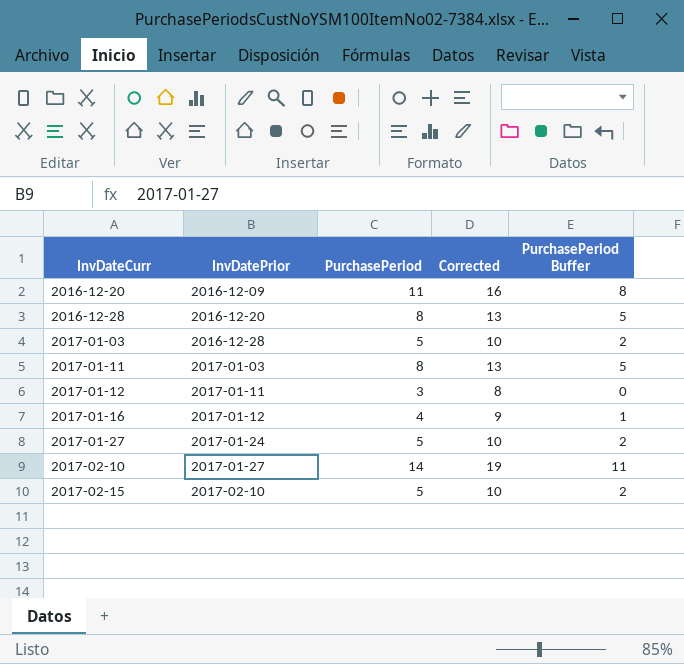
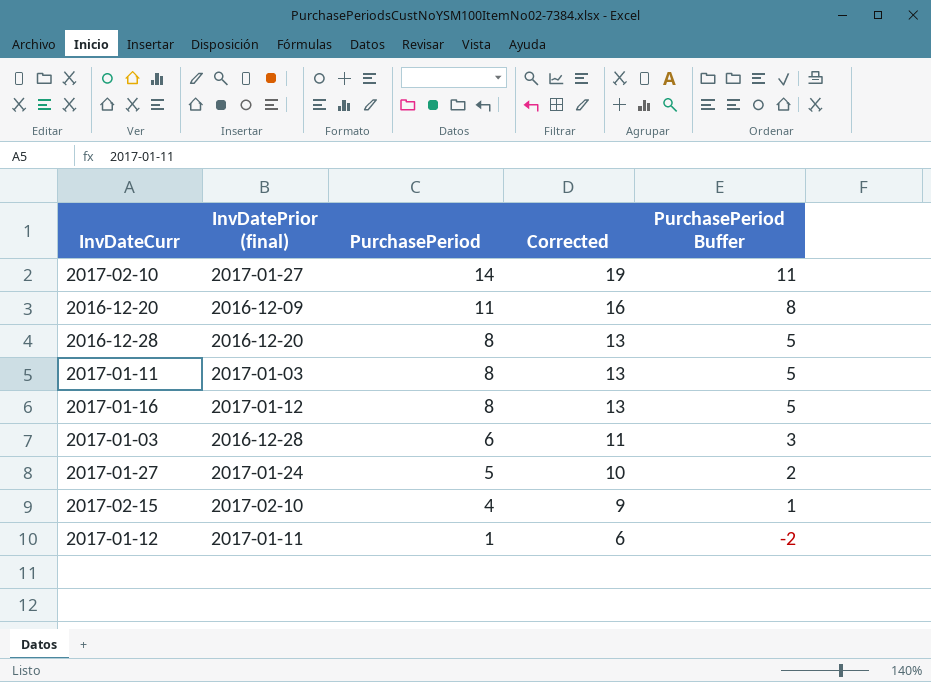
row order: InvDateCurr ascending -> PurchasePeriod descending
column name: InvDatePrior -> InvDatePrior (final)
2017-01-16 | PurchasePeriod: 4 -> 8
2017-01-16 | Corrected: 9 -> 13
2017-01-16 | PurchasePeriod Buffer: 1 -> 5
2017-01-03 | PurchasePeriod: 5 -> 6
2017-01-03 | Corrected: 10 -> 11
2017-01-03 | PurchasePeriod Buffer: 2 -> 3
2017-02-15 | PurchasePeriod: 5 -> 4
2017-02-15 | Corrected: 10 -> 9
2017-02-15 | PurchasePeriod Buffer: 2 -> 1
2017-01-12 | PurchasePeriod: 3 -> 1
2017-01-12 | Corrected: 8 -> 6
2017-01-12 | PurchasePeriod Buffer: 0 -> -2

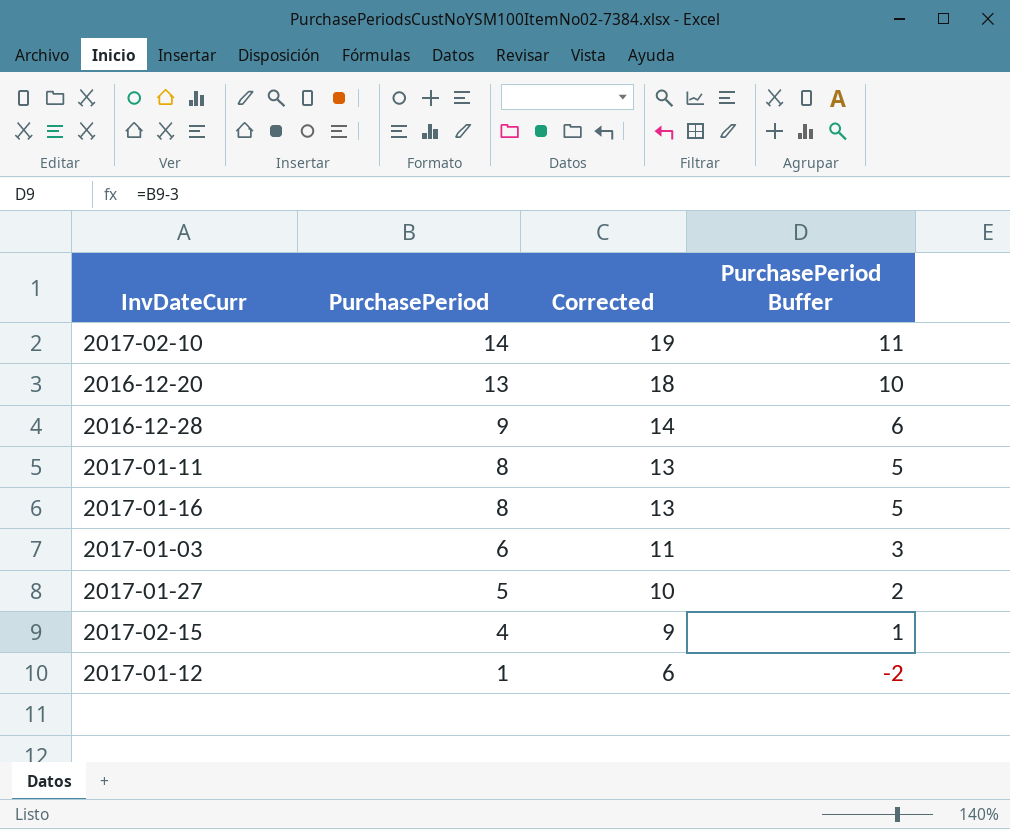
column InvDatePrior (final) | position: 2 -> none
2016-12-20 | PurchasePeriod: 11 -> 13
2016-12-20 | Corrected: 16 -> 18
2016-12-20 | PurchasePeriod Buffer: 8 -> 10
2016-12-28 | PurchasePeriod: 8 -> 9
2016-12-28 | Corrected: 13 -> 14
2016-12-28 | PurchasePeriod Buffer: 5 -> 6

